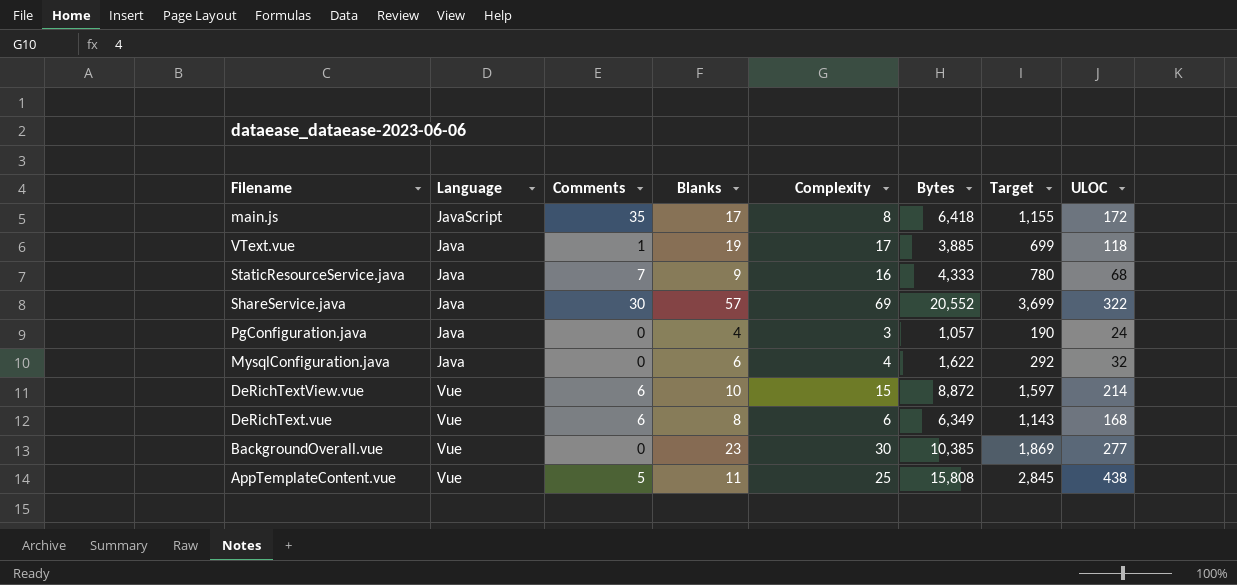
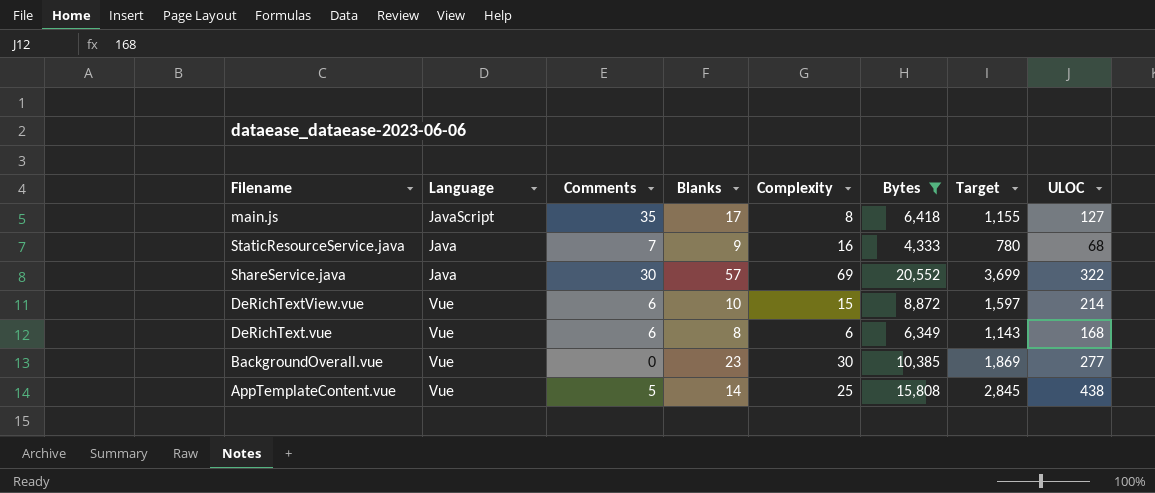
filter: none -> Bytes >= 4,333
main.js | ULOC: 172 -> 127
AppTemplateContent.vue | Blanks: 11 -> 14

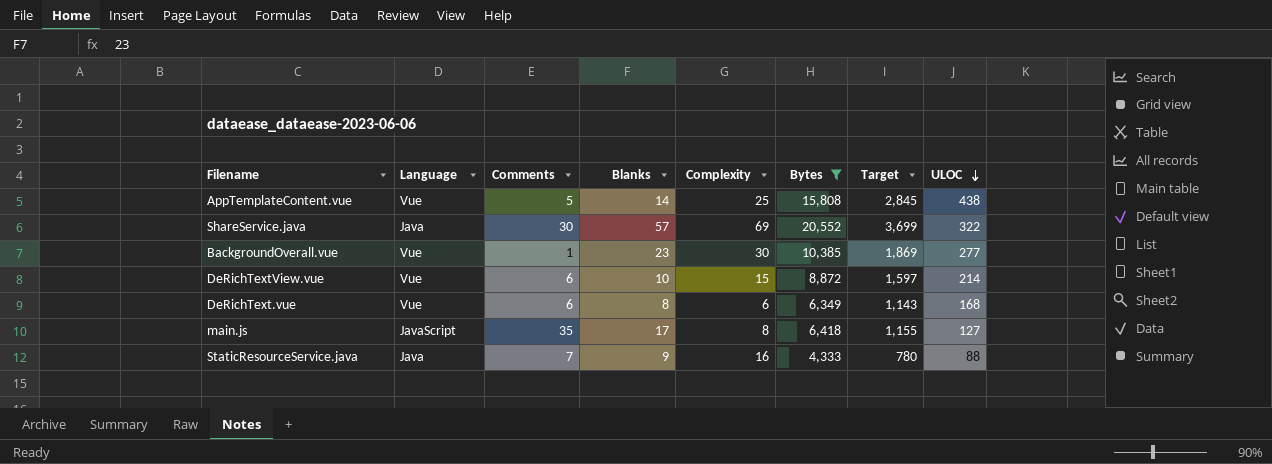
row order: none -> ULOC descending
BackgroundOverall.vue | Comments: 0 -> 1
StaticResourceService.java | ULOC: 68 -> 88

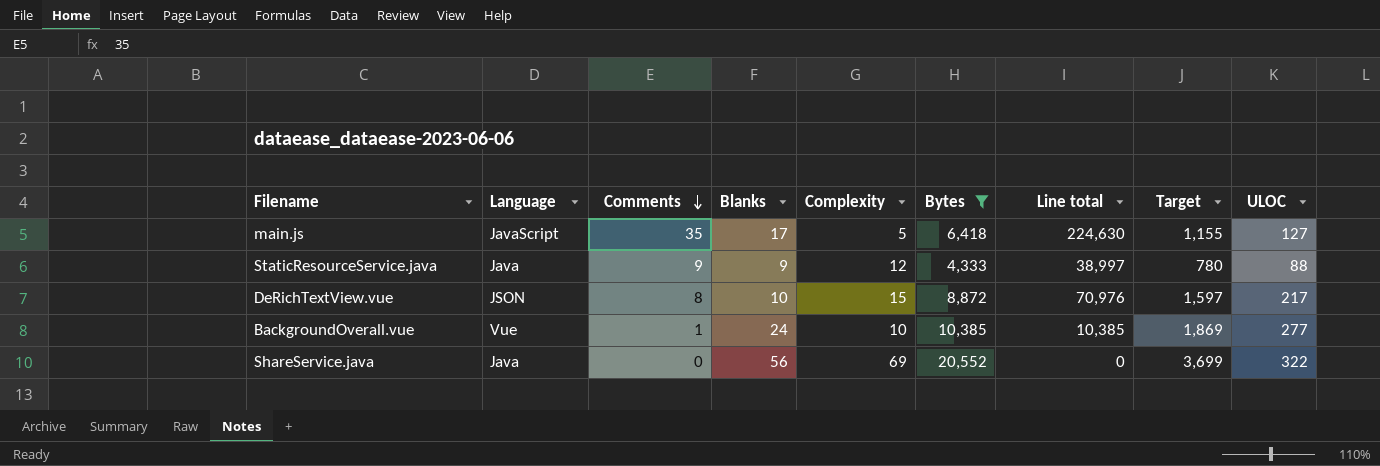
row order: ULOC descending -> Comments descending
column Line total | formula: none -> [Comments] * [Bytes]
row AppTemplateContent.vue: Vue | 5 | 14 | 25 | 15,808 | 2,845 | 438 -> none
row DeRichText.vue: Vue | 6 | 8 | 6 | 6,349 | 1,143 | 168 -> none
main.js | Complexity: 8 -> 5
StaticResourceService.java | Comments: 7 -> 9
StaticResourceService.java | Complexity: 16 -> 12
DeRichTextView.vue | Language: Vue -> JSON
DeRichTextView.vue | Comments: 6 -> 8
DeRichTextView.vue | ULOC: 214 -> 217
BackgroundOverall.vue | Blanks: 23 -> 24
BackgroundOverall.vue | Complexity: 30 -> 10
ShareService.java | Comments: 30 -> 0
ShareService.java | Blanks: 57 -> 56

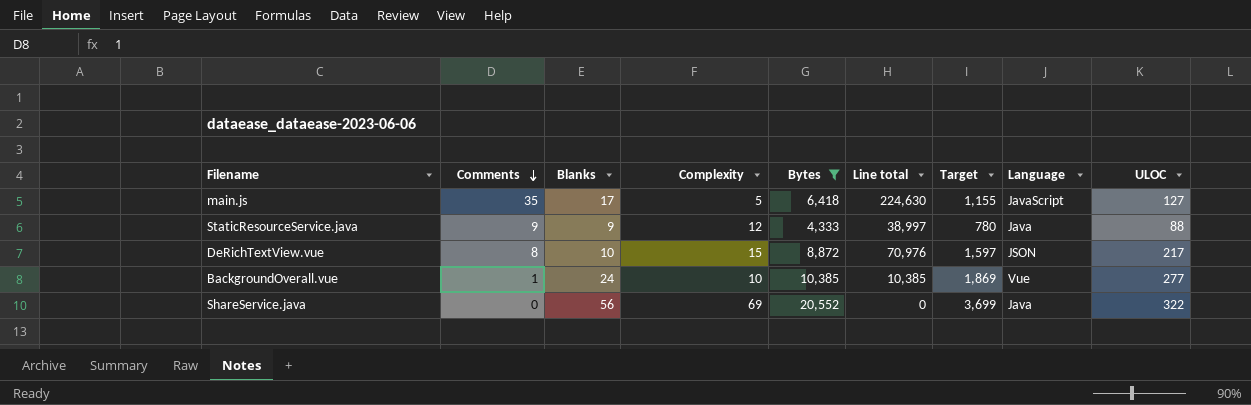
column Language | position: 2 -> 8

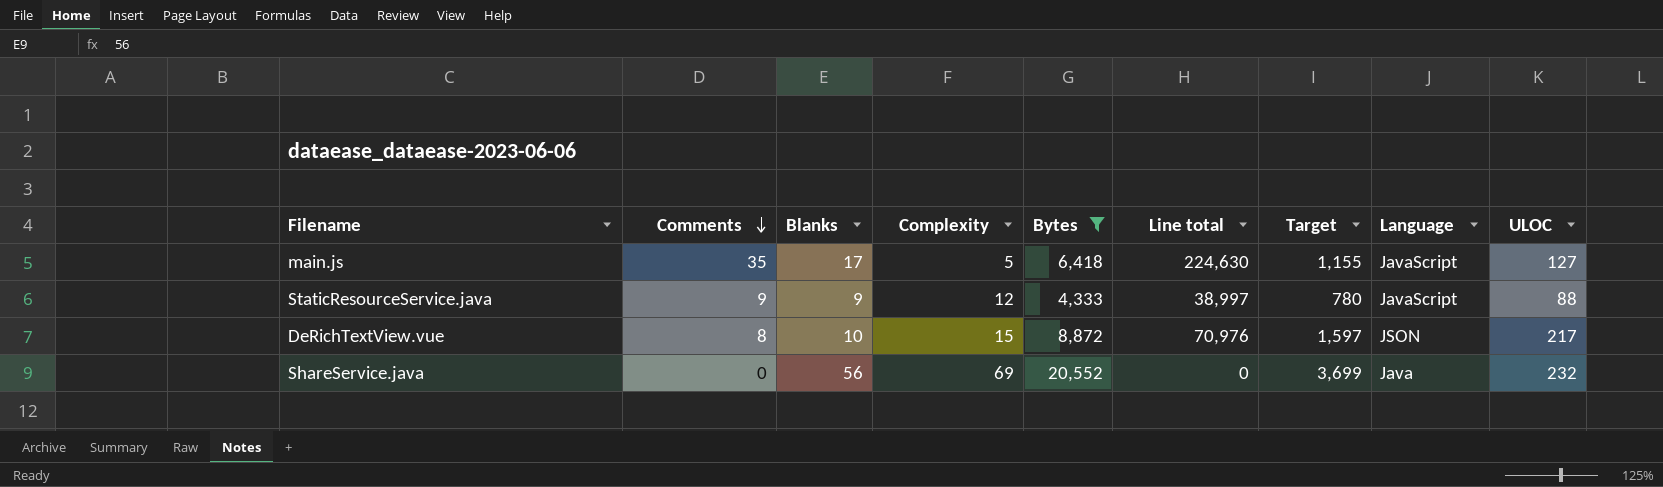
row BackgroundOverall.vue: 1 | 24 | 10 | 10,385 | 10,385 | 1,869 | Vue | 277 -> none
StaticResourceService.java | Language: Java -> JavaScript
ShareService.java | ULOC: 322 -> 232

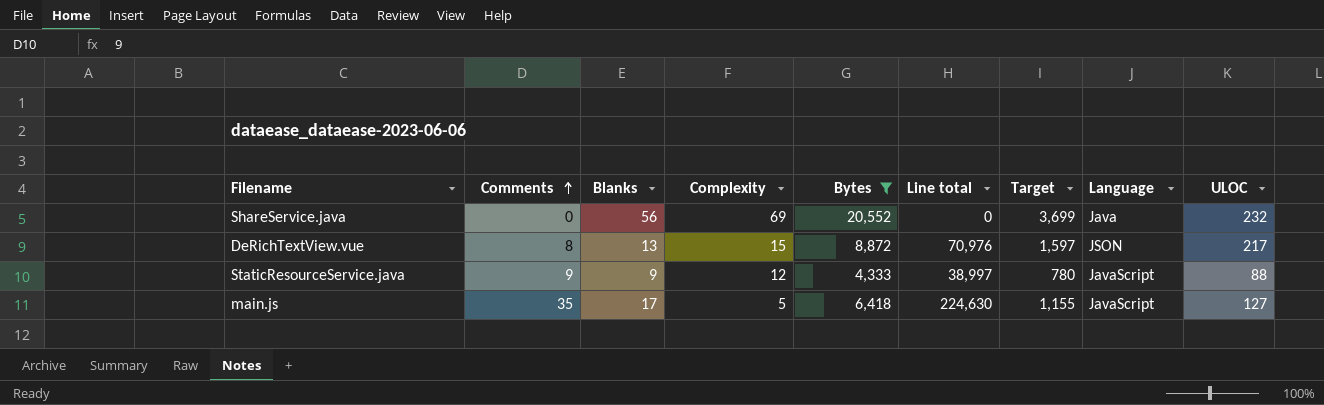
row order: Comments descending -> Comments ascending
DeRichTextView.vue | Blanks: 10 -> 13

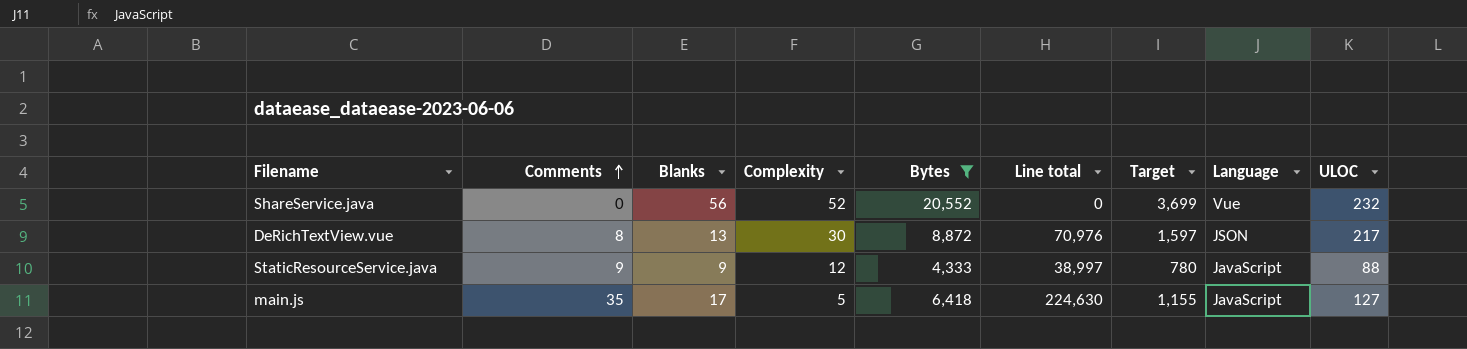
ShareService.java | Complexity: 69 -> 52
ShareService.java | Language: Java -> Vue
DeRichTextView.vue | Complexity: 15 -> 30

